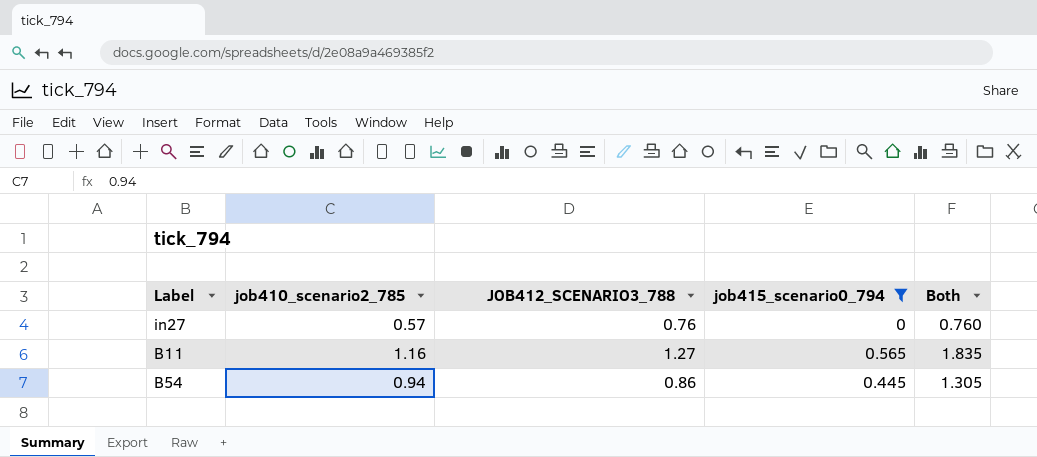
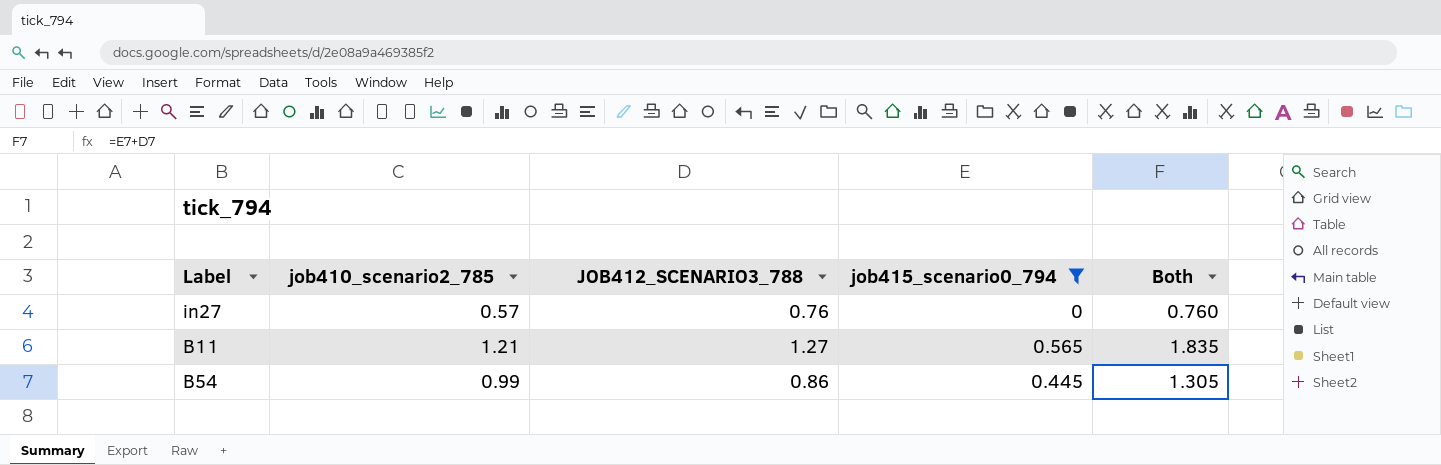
B11 | job410_scenario2_785: 1.16 -> 1.21
B54 | job410_scenario2_785: 0.94 -> 0.99

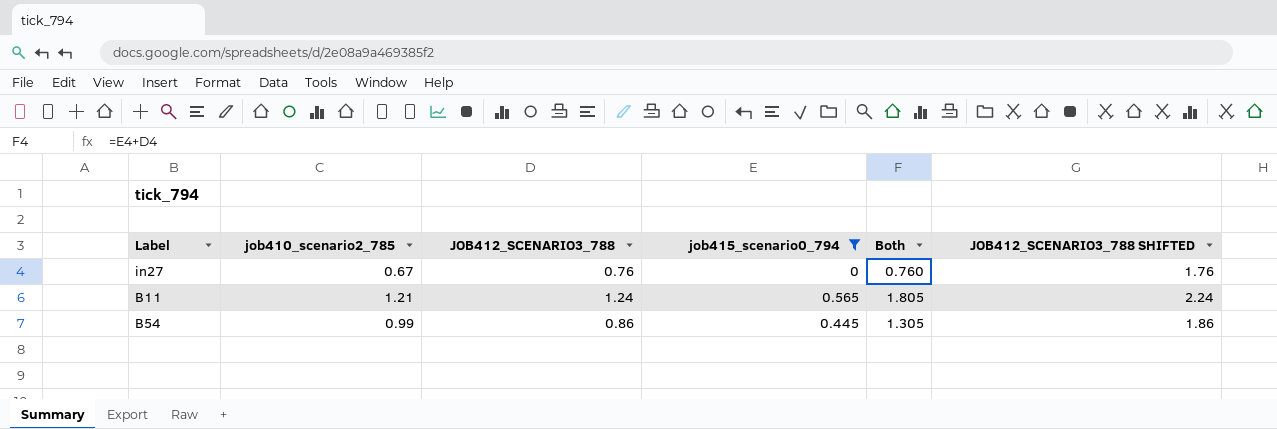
column JOB412_SCENARIO3_788 SHIFTED | formula: none -> [JOB412_SCENARIO3_788] + 1
in27 | job410_scenario2_785: 0.57 -> 0.67
B11 | JOB412_SCENARIO3_788: 1.27 -> 1.24
B11 | Both: 1.835 -> 1.805

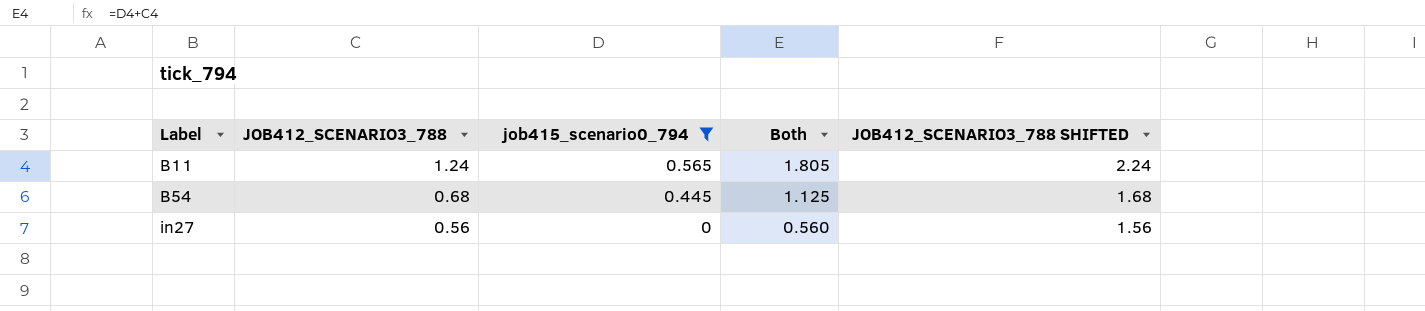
row order: none -> Label ascending
column job410_scenario2_785 | position: 2 -> none
B54 | JOB412_SCENARIO3_788: 0.86 -> 0.68
B54 | Both: 1.305 -> 1.125
B54 | JOB412_SCENARIO3_788 SHIFTED: 1.86 -> 1.68
in27 | JOB412_SCENARIO3_788: 0.76 -> 0.56
in27 | Both: 0.760 -> 0.560
in27 | JOB412_SCENARIO3_788 SHIFTED: 1.76 -> 1.56

